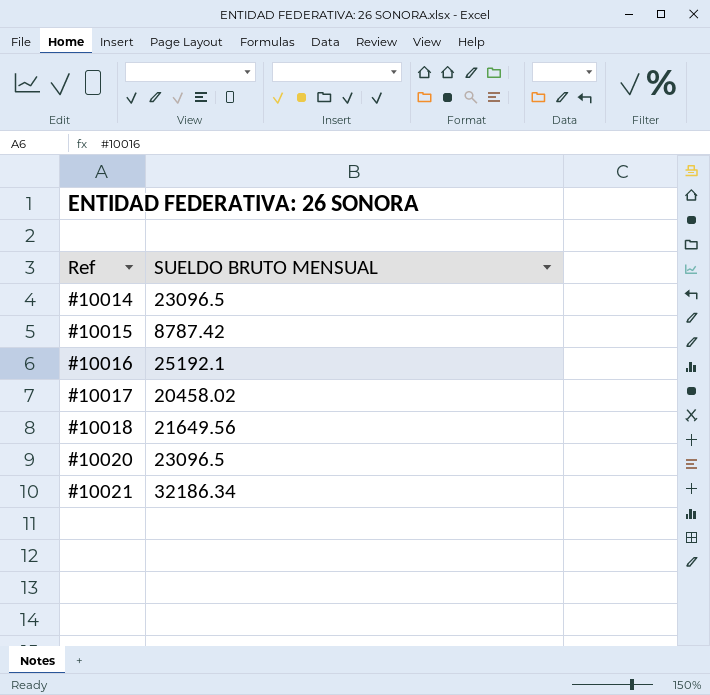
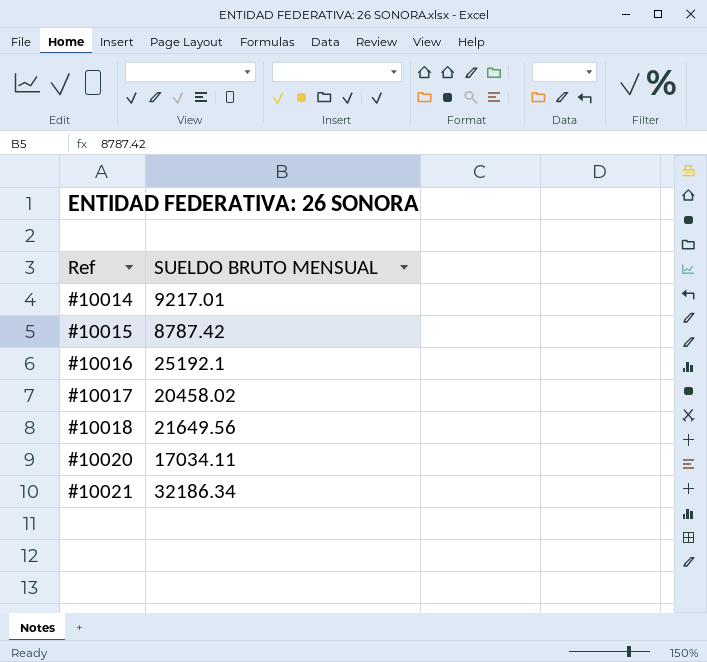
#10014 | SUELDO BRUTO MENSUAL: 23096.5 -> 9217.01
#10020 | SUELDO BRUTO MENSUAL: 23096.5 -> 17034.11

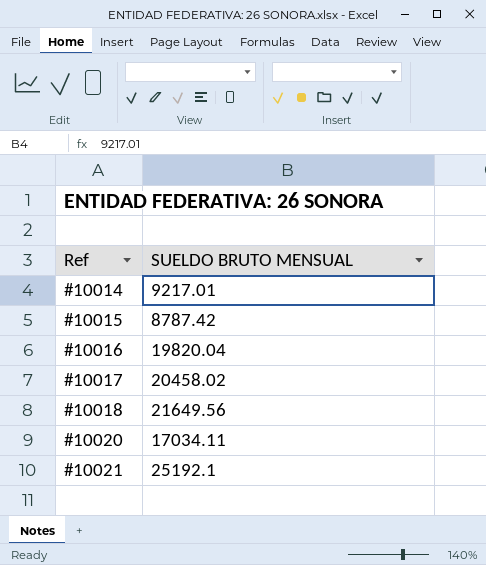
#10016 | SUELDO BRUTO MENSUAL: 25192.1 -> 19820.04
#10021 | SUELDO BRUTO MENSUAL: 32186.34 -> 25192.1

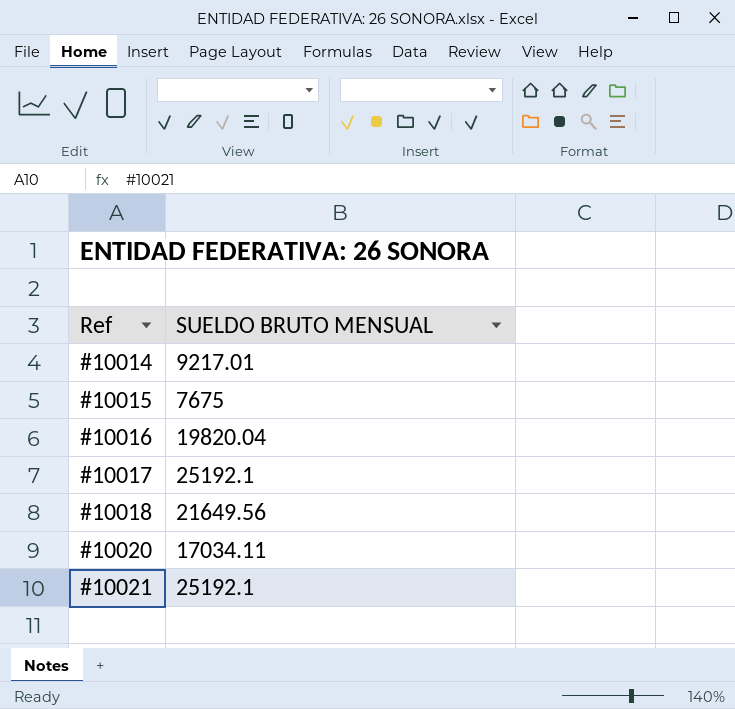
#10015 | SUELDO BRUTO MENSUAL: 8787.42 -> 7675
#10017 | SUELDO BRUTO MENSUAL: 20458.02 -> 25192.1

